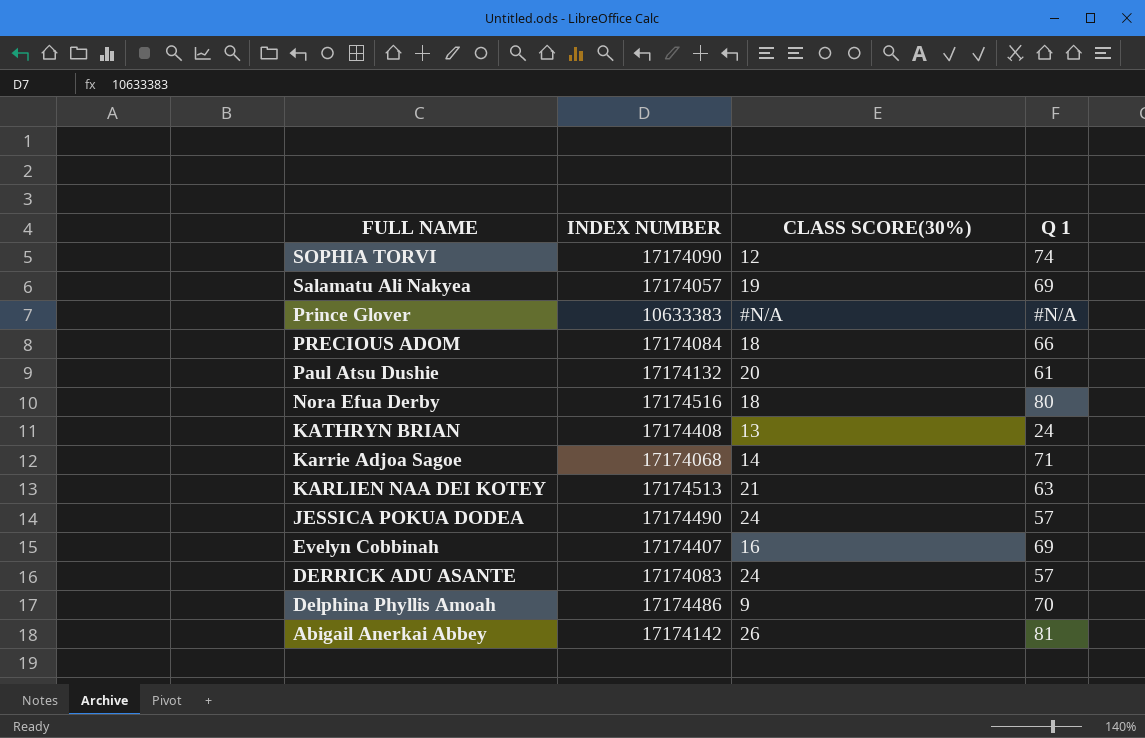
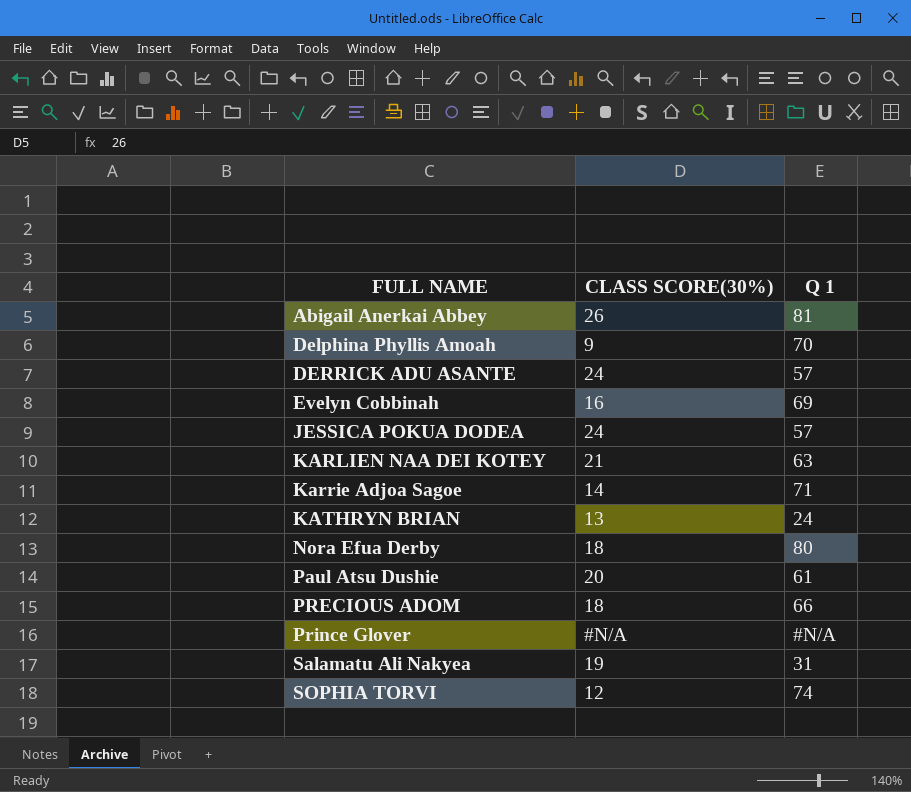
row order: FULL NAME descending -> FULL NAME ascending
column INDEX NUMBER | position: 2 -> none
Salamatu Ali Nakyea | Q 1: 69 -> 31

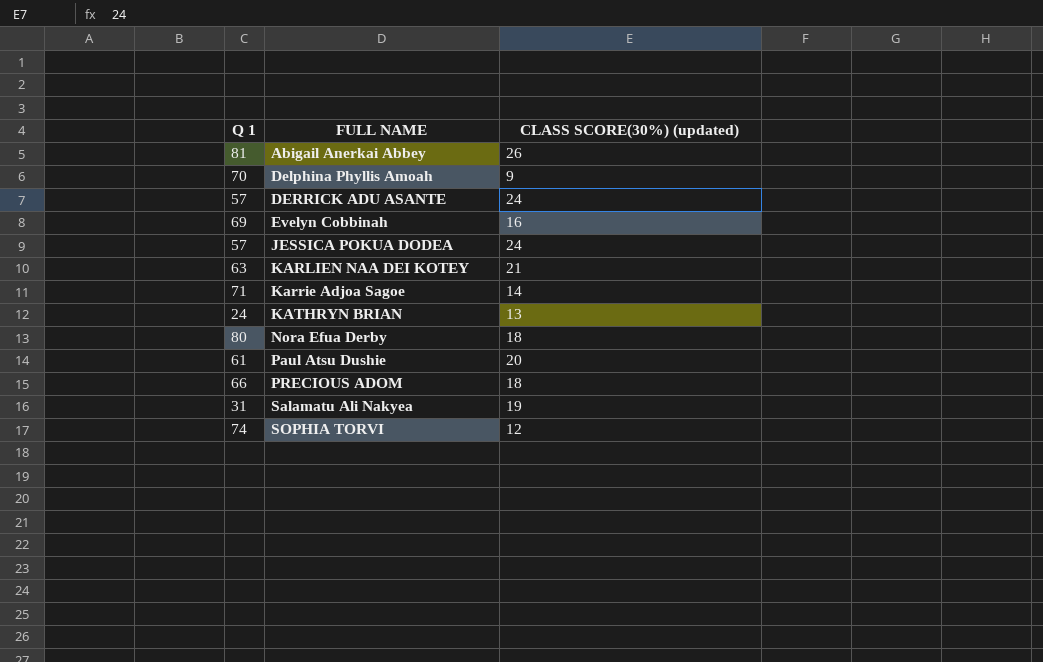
column Q 1 | position: 3 -> 1
column name: CLASS SCORE(30%) -> CLASS SCORE(30%) (updated)
row Prince Glover: #N/A | #N/A -> none

